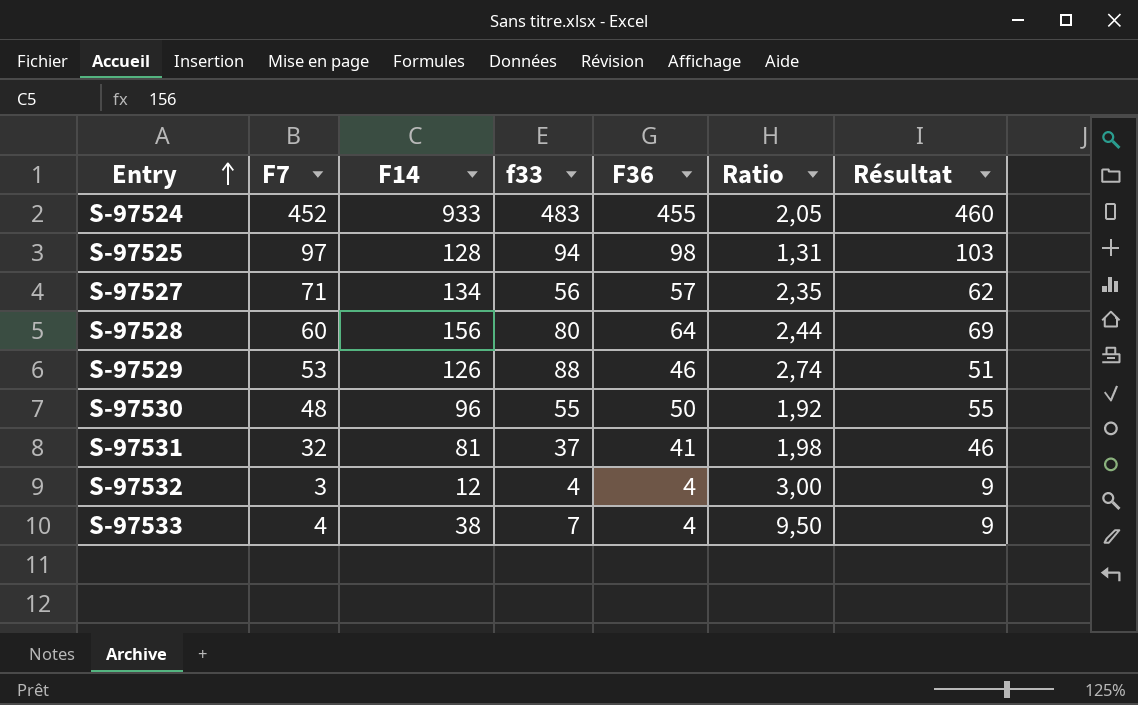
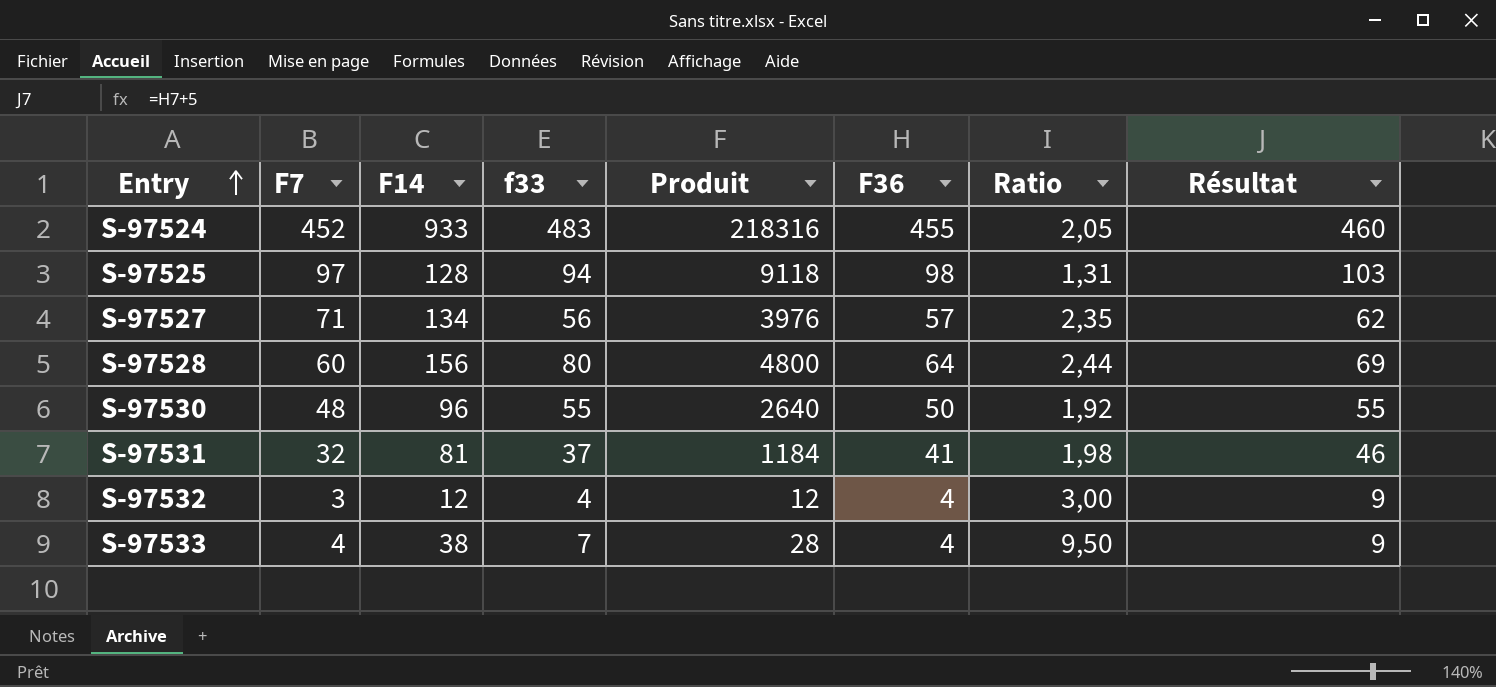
column Produit | formula: none -> [F7] * [f33]
row S-97529: 53 | 126 | 88 | 46 | 2,74 | 51 -> none

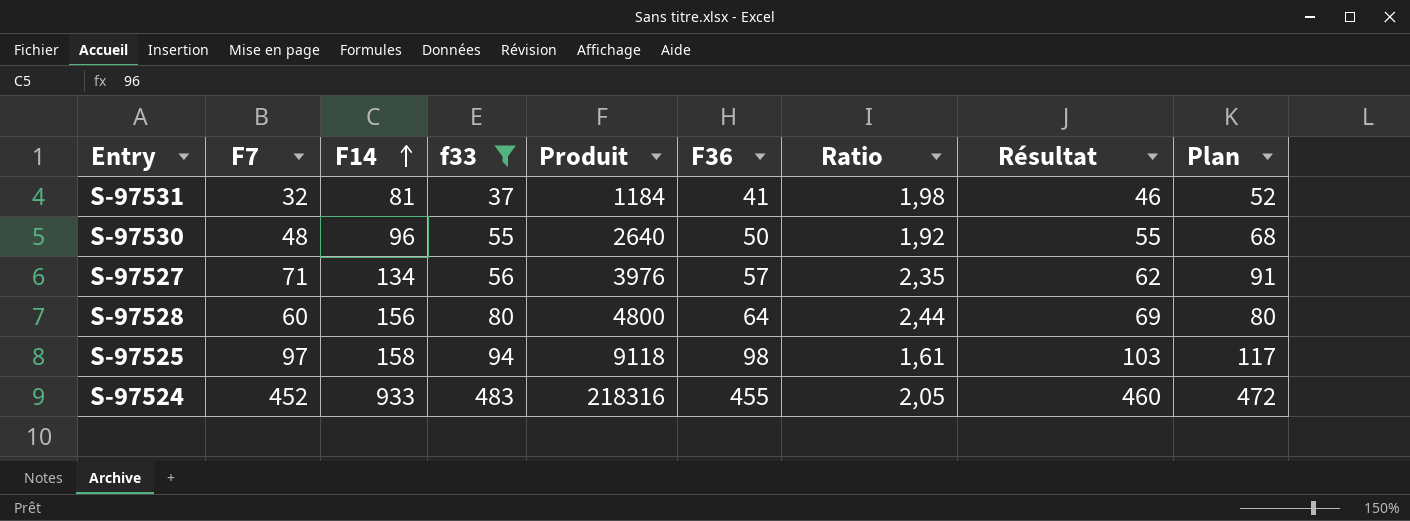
filter: none -> f33 >= 37
row order: Entry ascending -> F14 ascending
column Plan | formula: none -> [F7] + 20
S-97525 | F14: 128 -> 158
S-97525 | Ratio: 1,31 -> 1,61

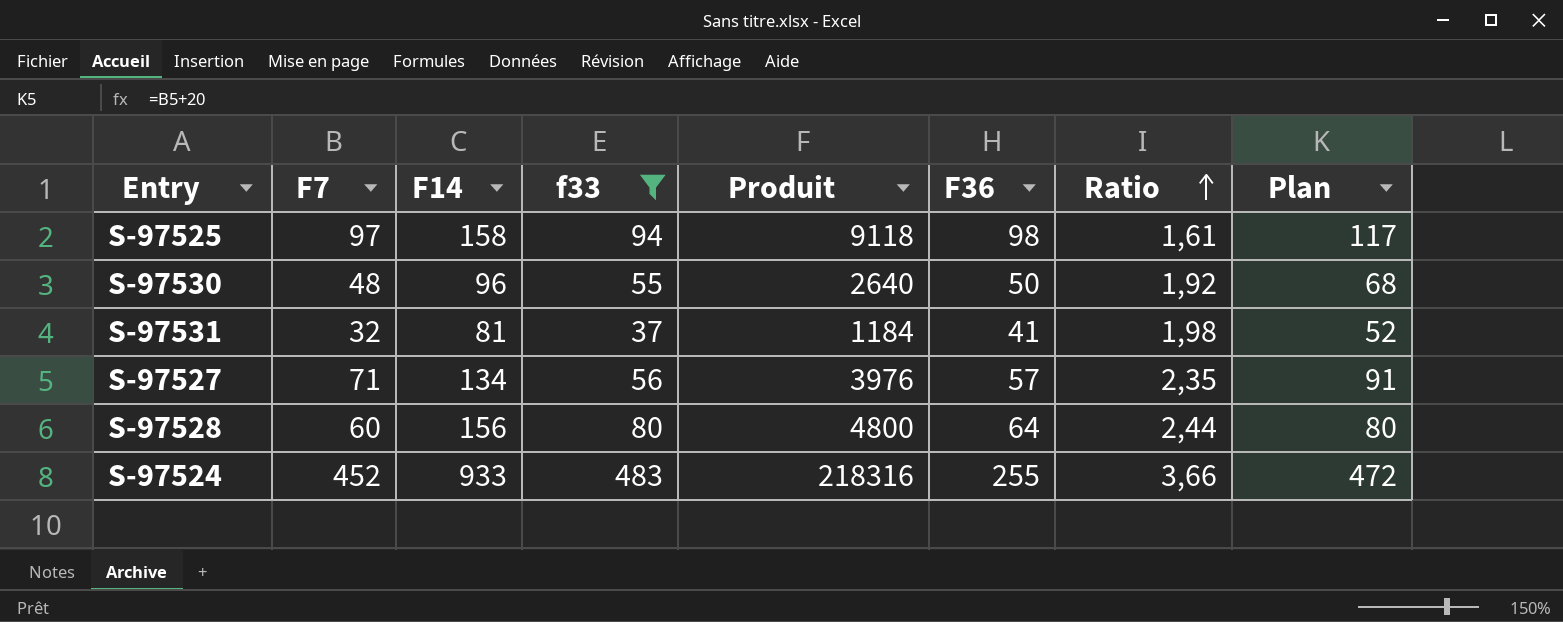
row order: F14 ascending -> Ratio ascending
column Résultat | formula: [F36] + 5 -> none
S-97524 | F36: 455 -> 255
S-97524 | Ratio: 2,05 -> 3,66

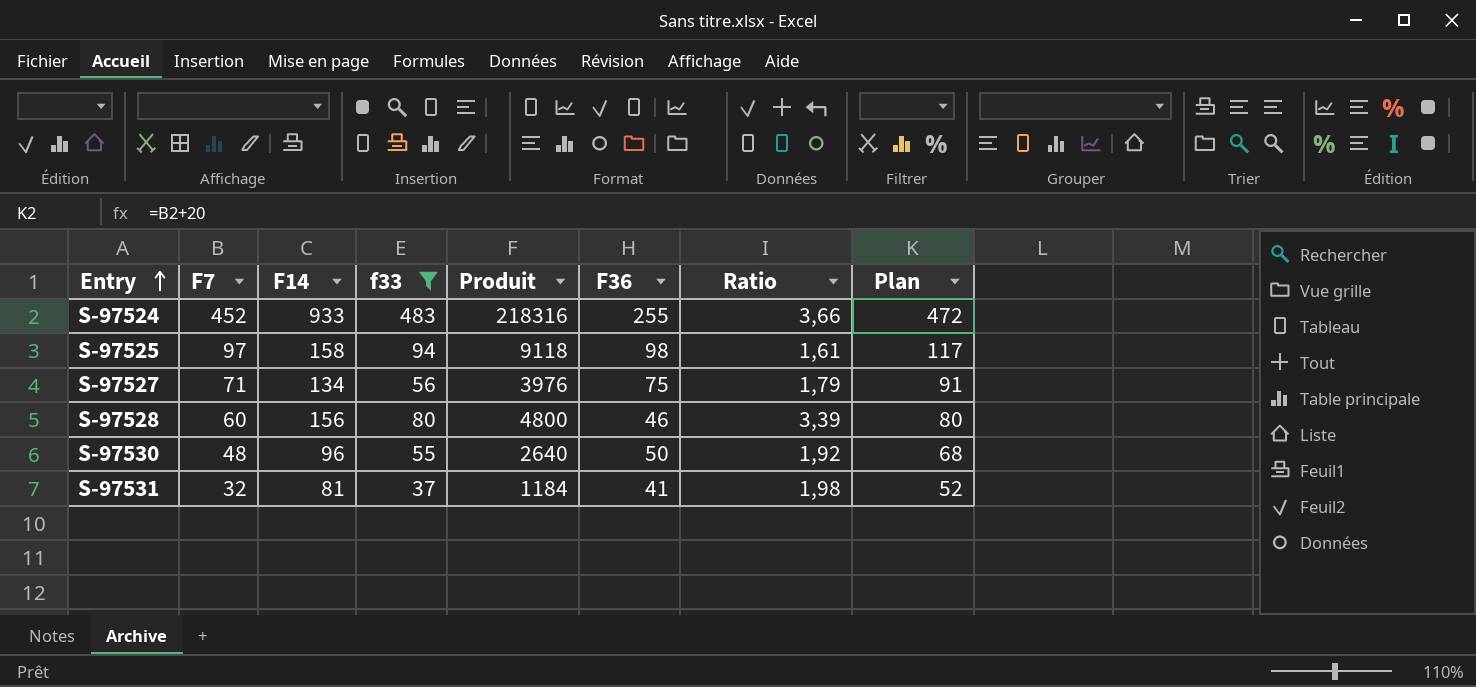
row order: Ratio ascending -> Entry ascending
S-97527 | F36: 57 -> 75
S-97527 | Ratio: 2,35 -> 1,79
S-97528 | F36: 64 -> 46
S-97528 | Ratio: 2,44 -> 3,39

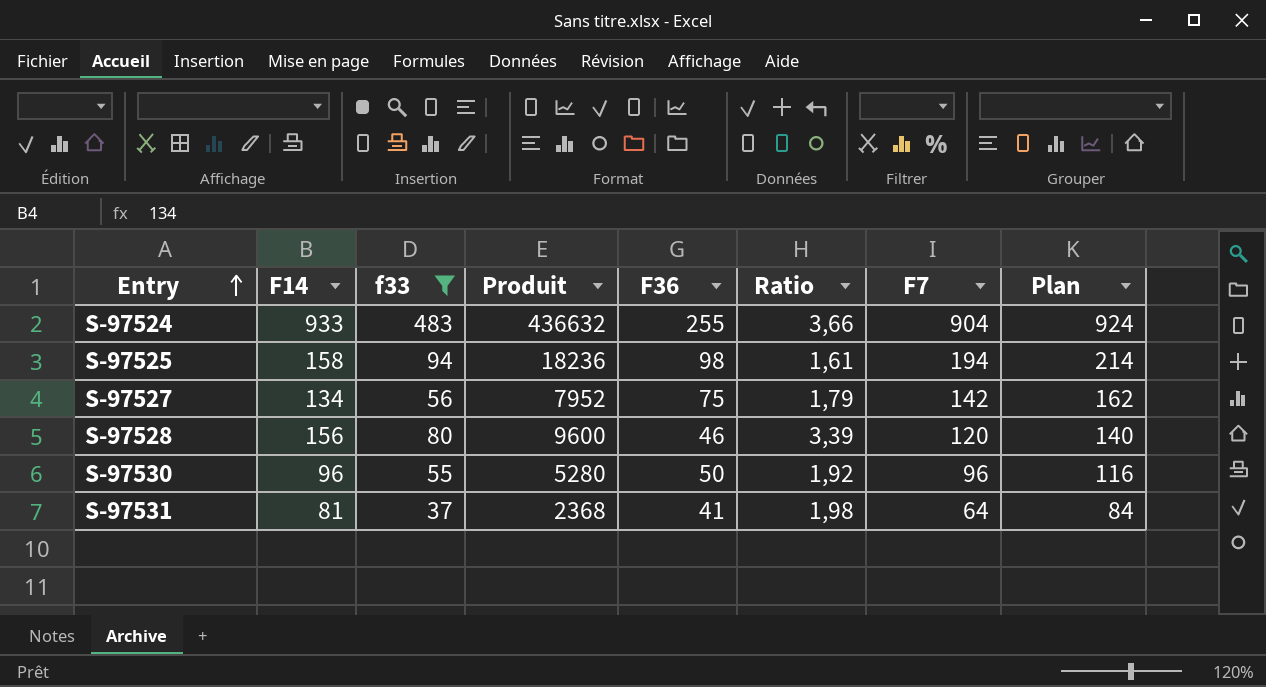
column F7 | position: 2 -> 7
S-97524 | Produit: 218316 -> 436632
S-97524 | F7: 452 -> 904
S-97524 | Plan: 472 -> 924
S-97525 | Produit: 9118 -> 18236
S-97525 | F7: 97 -> 194
S-97525 | Plan: 117 -> 214
S-97527 | Produit: 3976 -> 7952
S-97527 | F7: 71 -> 142
S-97527 | Plan: 91 -> 162
S-97528 | Produit: 4800 -> 9600
S-97528 | F7: 60 -> 120
S-97528 | Plan: 80 -> 140
S-97530 | Produit: 2640 -> 5280
S-97530 | F7: 48 -> 96
S-97530 | Plan: 68 -> 116
S-97531 | Produit: 1184 -> 2368
S-97531 | F7: 32 -> 64
S-97531 | Plan: 52 -> 84

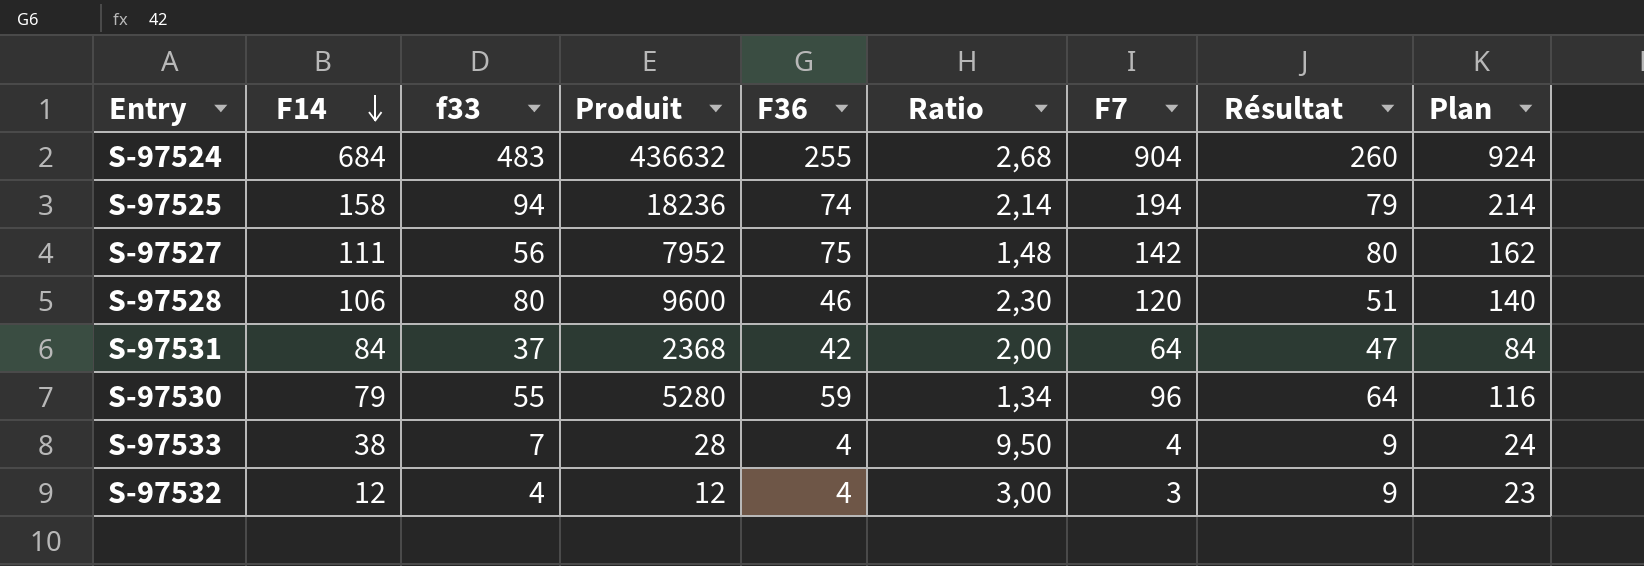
filter: f33 >= 37 -> none
row order: Entry ascending -> F14 descending
column Résultat | formula: none -> [F36] + 5
S-97524 | F14: 933 -> 684
S-97524 | Ratio: 3,66 -> 2,68
S-97525 | F36: 98 -> 74
S-97525 | Ratio: 1,61 -> 2,14
S-97527 | F14: 134 -> 111
S-97527 | Ratio: 1,79 -> 1,48
S-97528 | F14: 156 -> 106
S-97528 | Ratio: 3,39 -> 2,30
S-97531 | F14: 81 -> 84
S-97531 | F36: 41 -> 42
S-97531 | Ratio: 1,98 -> 2,00
S-97530 | F14: 96 -> 79
S-97530 | F36: 50 -> 59
S-97530 | Ratio: 1,92 -> 1,34

